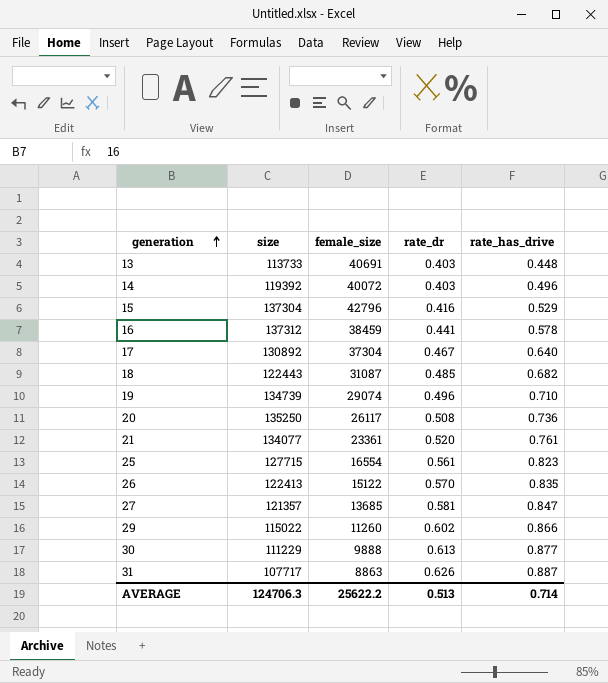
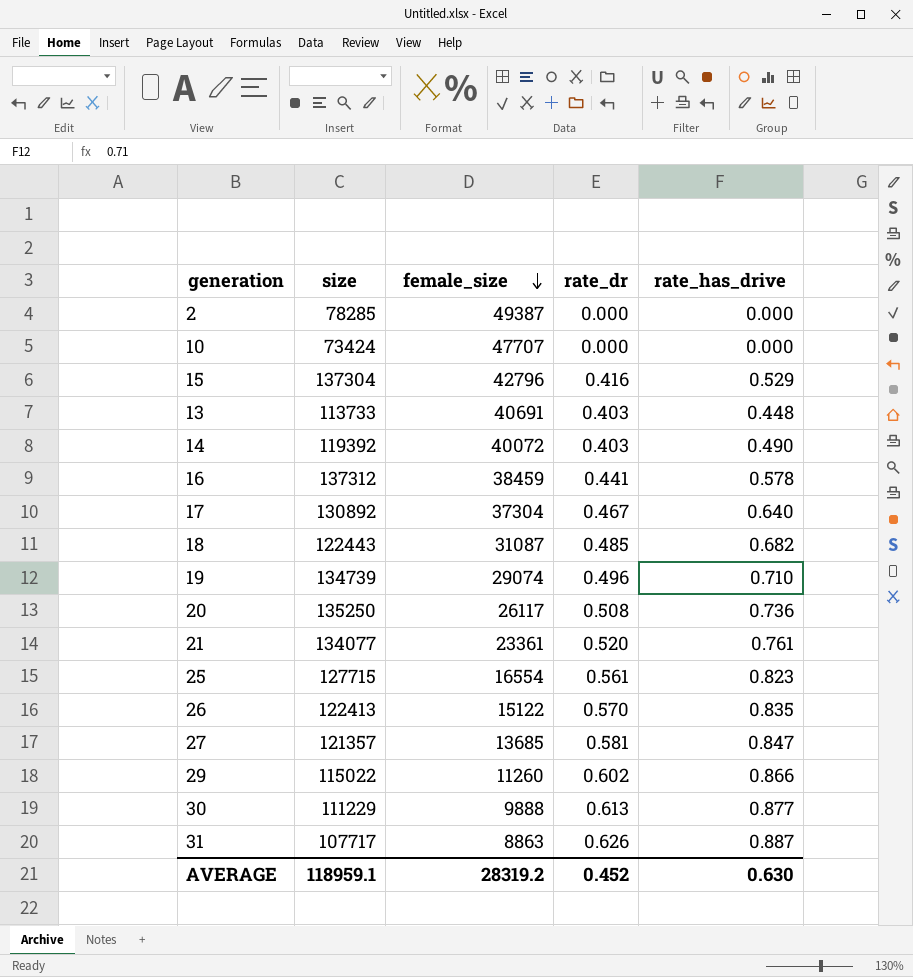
row order: generation ascending -> female_size descending
row 2: none -> 78285 | 49387 | 0.000 | 0.000
row 10: none -> 73424 | 47707 | 0.000 | 0.000
14 | rate_has_drive: 0.496 -> 0.490
AVERAGE | size: 124706.3 -> 118959.1
AVERAGE | female_size: 25622.2 -> 28319.2
AVERAGE | rate_dr: 0.513 -> 0.452
AVERAGE | rate_has_drive: 0.714 -> 0.630

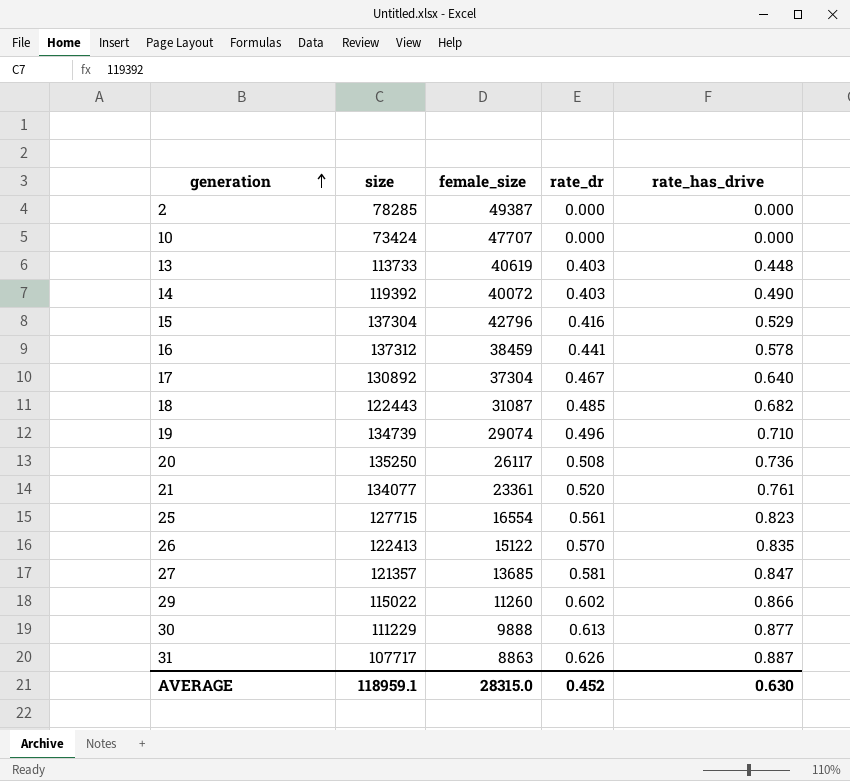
row order: female_size descending -> generation ascending
13 | female_size: 40691 -> 40619
AVERAGE | female_size: 28319.2 -> 28315.0

